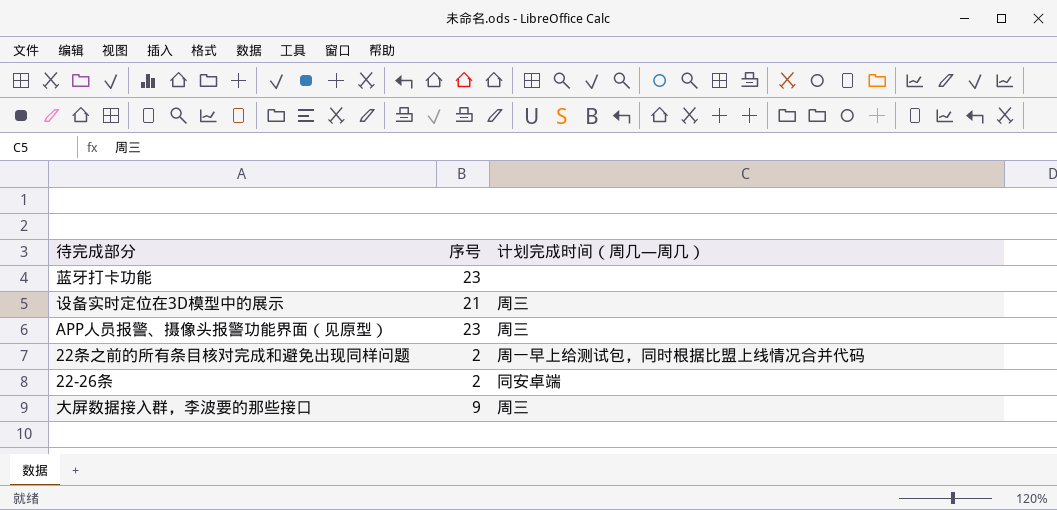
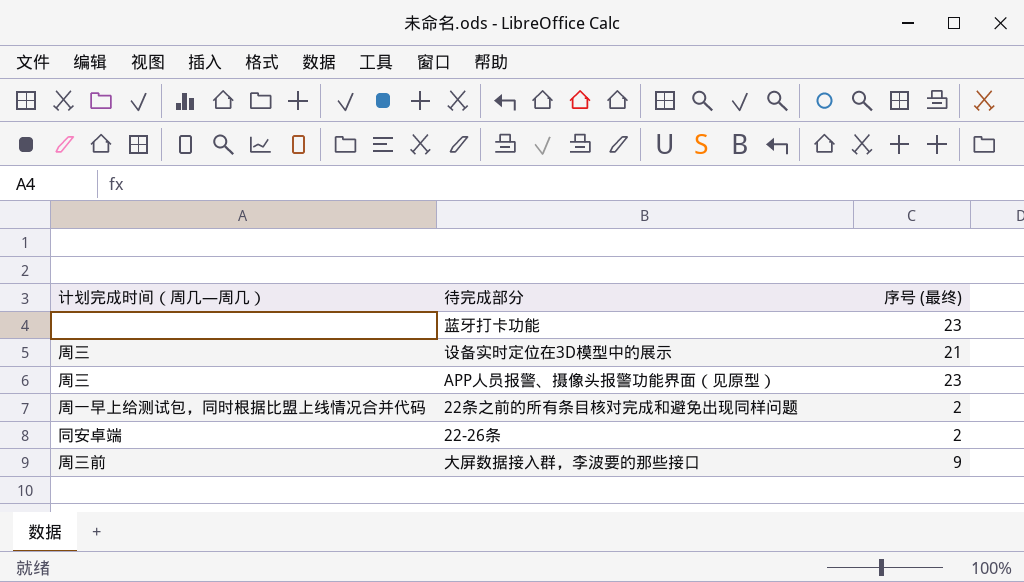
column 计划完成时间（周几—周几） | position: 3 -> 1
column name: 序号 -> 序号 (最终)
大屏数据接入群，李波要的那些接口 | 计划完成时间（周几—周几）: 周三 -> 周三前

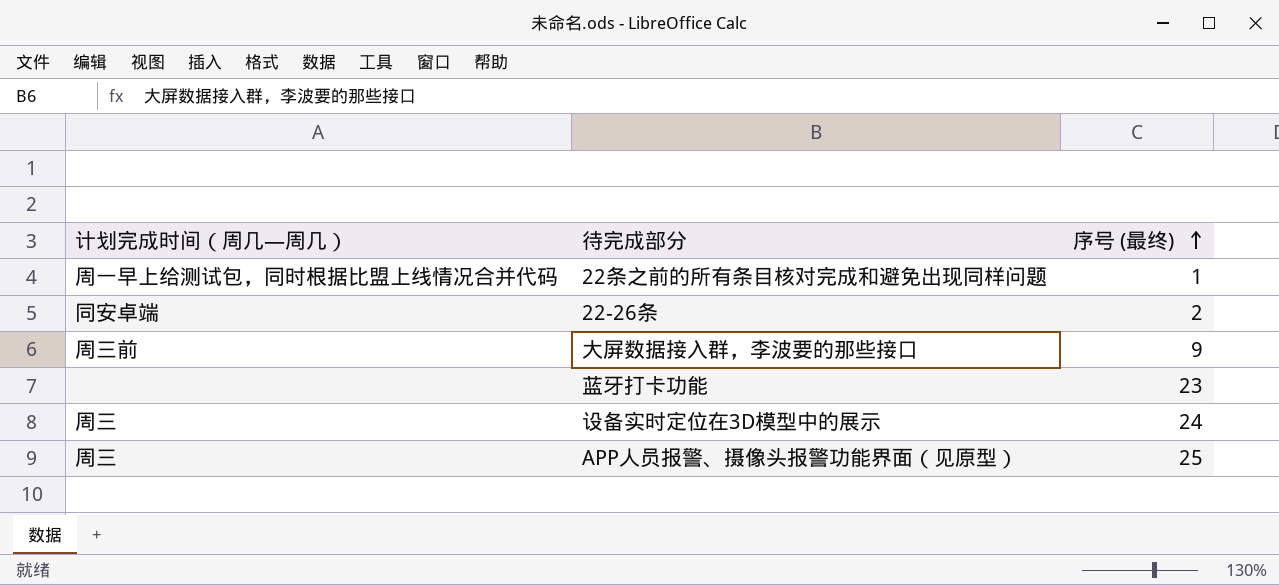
row order: none -> 序号 (最终) ascending
22条之前的所有条目核对完成和避免出现同样问题 | 序号 (最终): 2 -> 1
设备实时定位在3D模型中的展示 | 序号 (最终): 21 -> 24
APP人员报警、摄像头报警功能界面（见原型） | 序号 (最终): 23 -> 25

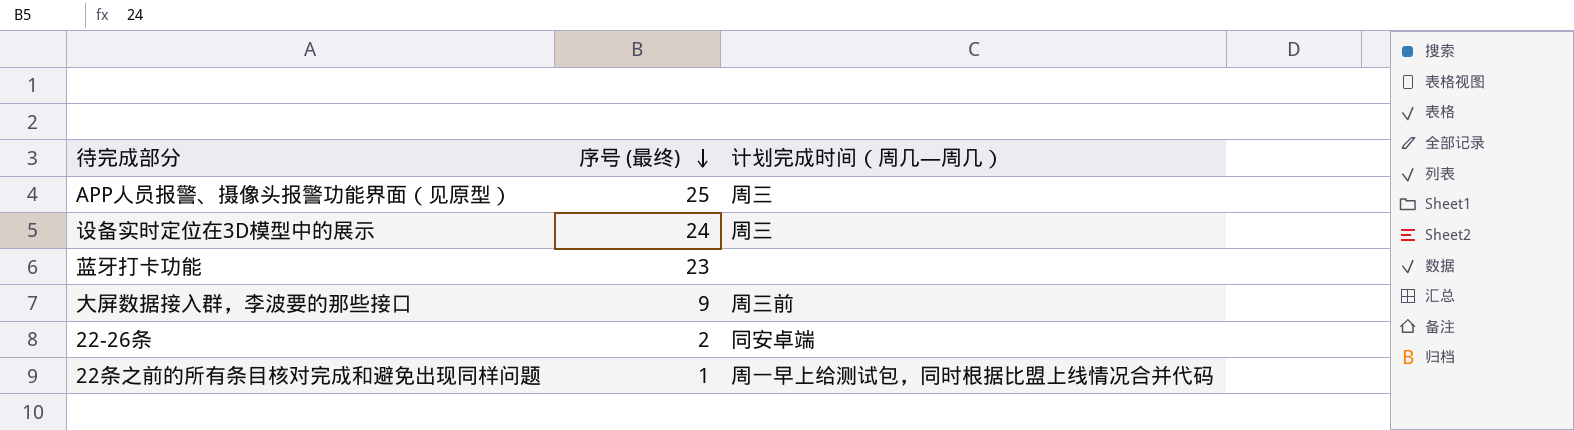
row order: 序号 (最终) ascending -> 序号 (最终) descending
column 计划完成时间（周几—周几） | position: 1 -> 3

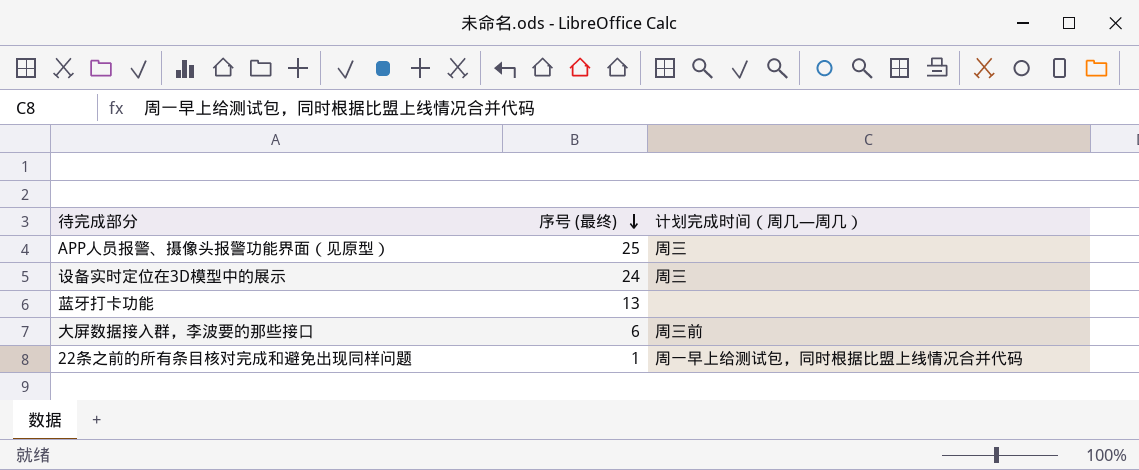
row 22-26条: 2 | 同安卓端 -> none
蓝牙打卡功能 | 序号 (最终): 23 -> 13
大屏数据接入群，李波要的那些接口 | 序号 (最终): 9 -> 6

